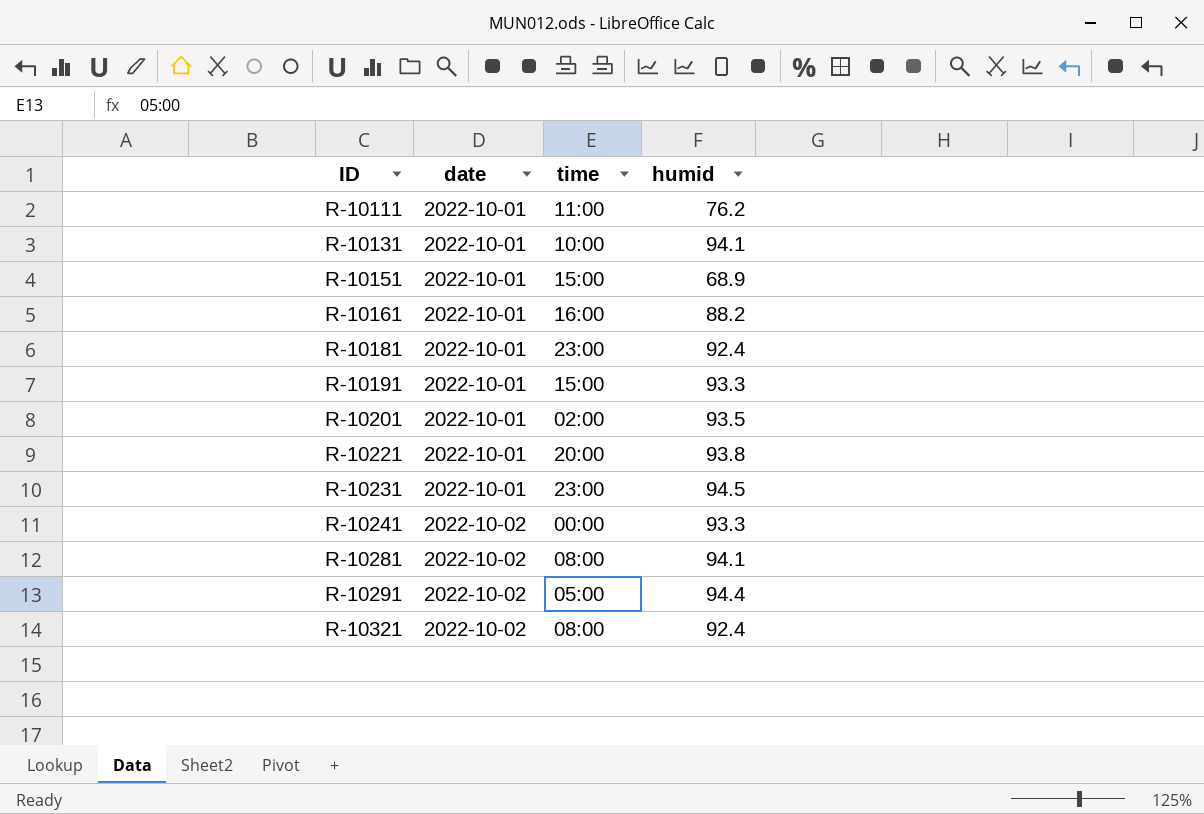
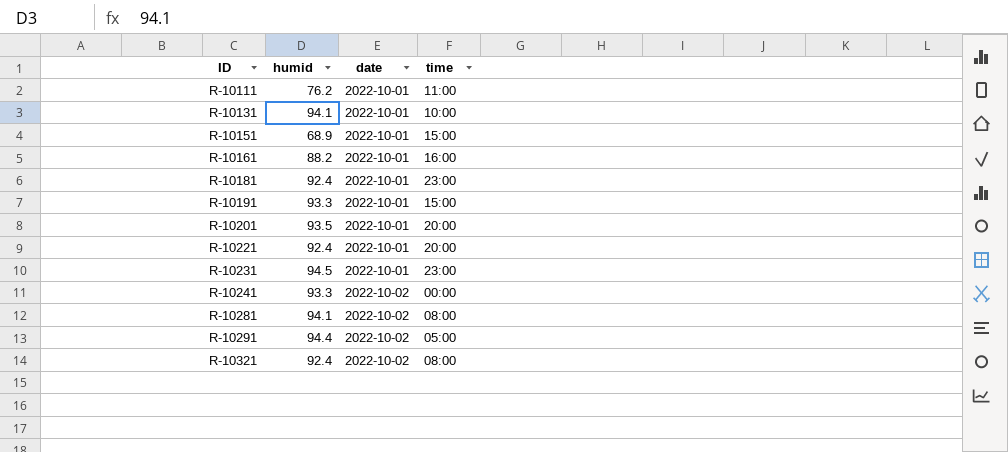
column humid | position: 4 -> 2
R-10201 | time: 02:00 -> 20:00
R-10221 | humid: 93.8 -> 92.4

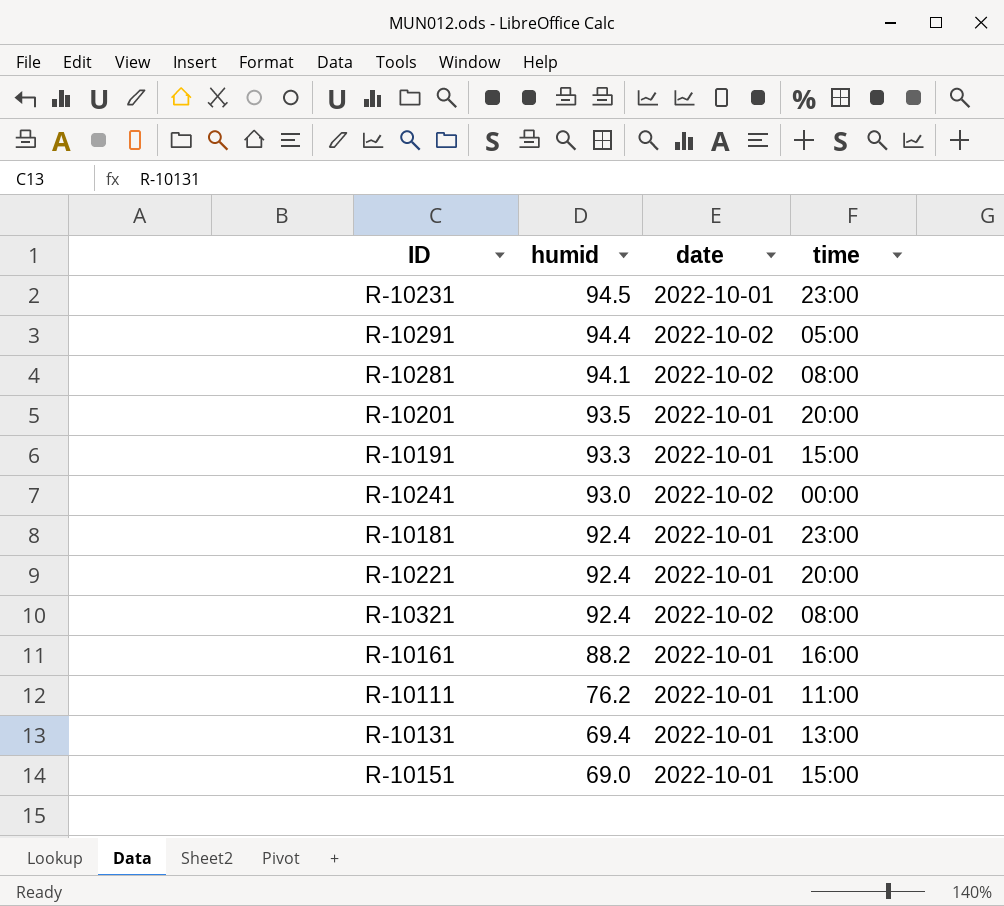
row order: ID ascending -> humid descending
R-10241 | humid: 93.3 -> 93.0
R-10131 | humid: 94.1 -> 69.4
R-10131 | time: 10:00 -> 13:00
R-10151 | humid: 68.9 -> 69.0

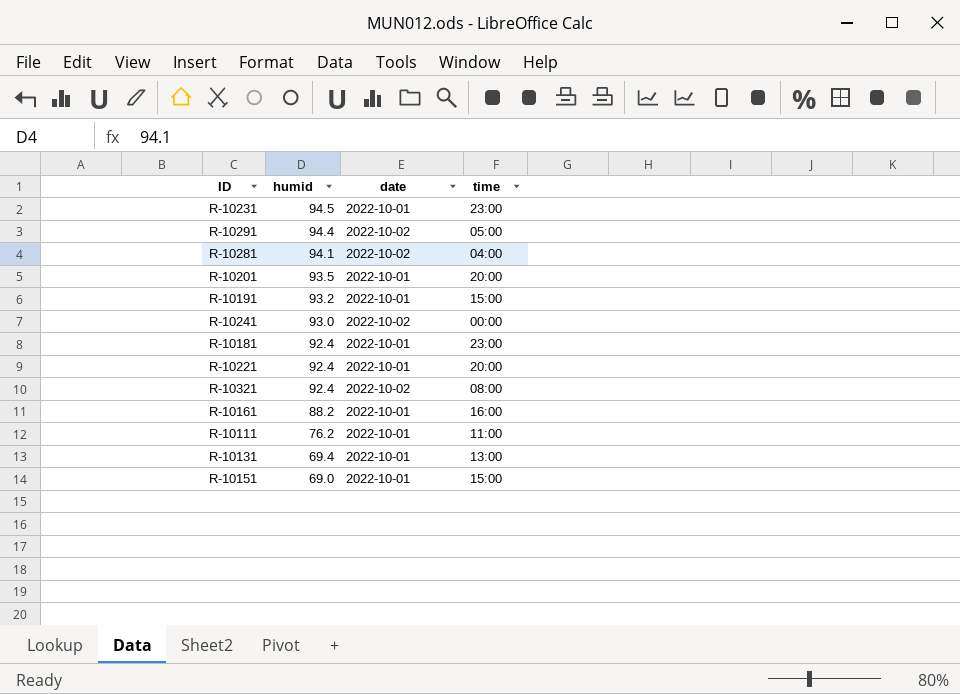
R-10281 | time: 08:00 -> 04:00
R-10191 | humid: 93.3 -> 93.2

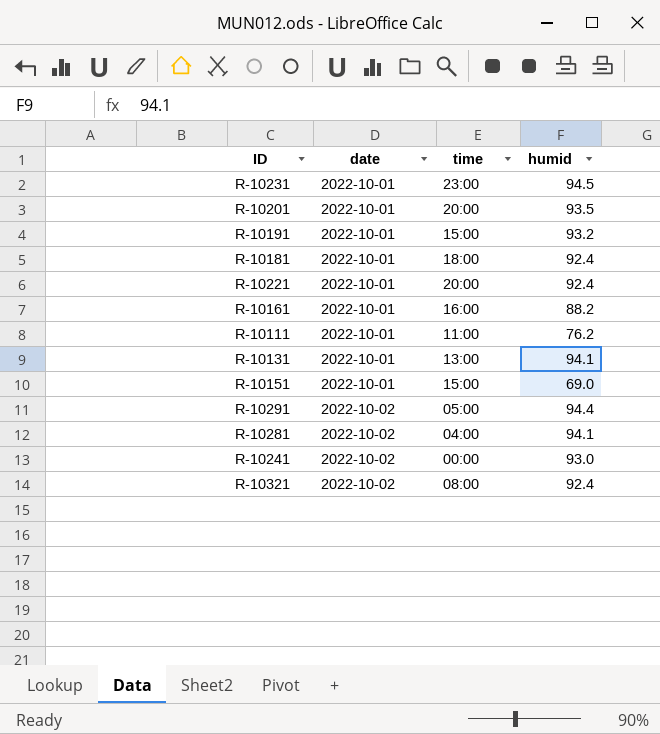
row order: humid descending -> date ascending
column humid | position: 2 -> 4
R-10181 | time: 23:00 -> 18:00
R-10131 | humid: 69.4 -> 94.1

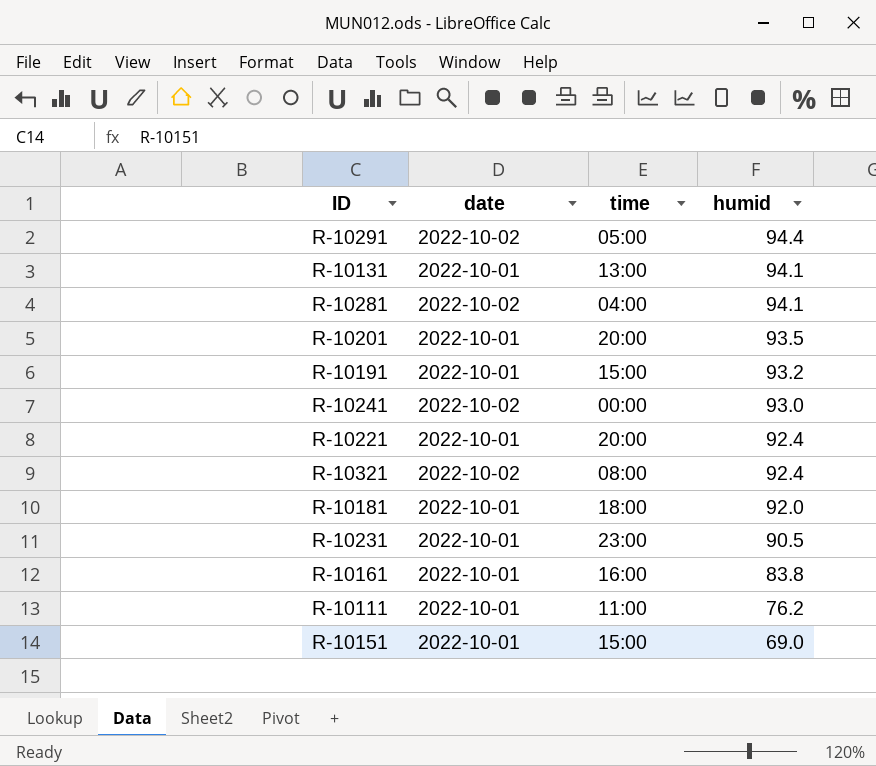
row order: date ascending -> humid descending
R-10181 | humid: 92.4 -> 92.0
R-10231 | humid: 94.5 -> 90.5
R-10161 | humid: 88.2 -> 83.8

